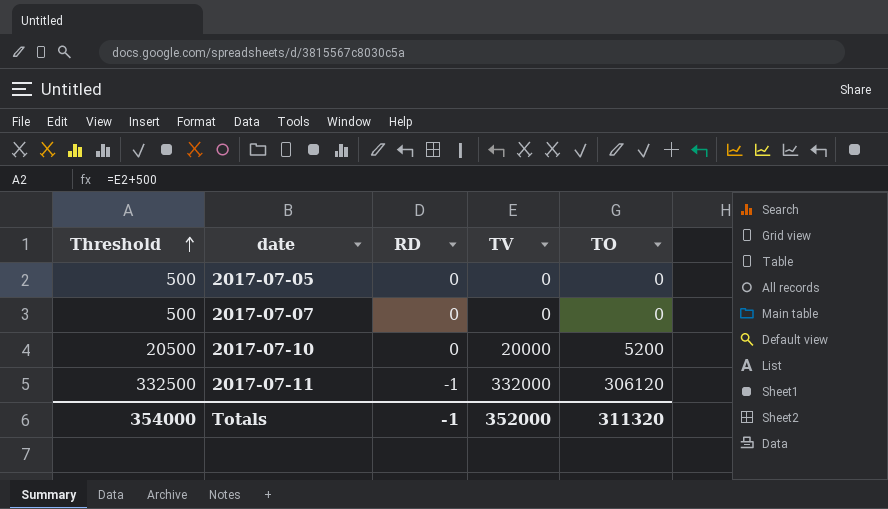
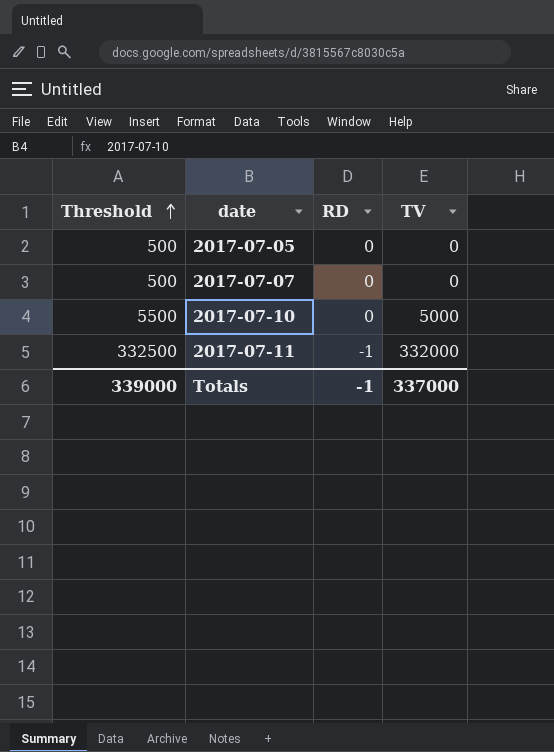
column TO | position: 5 -> none
2017-07-10 | Threshold: 20500 -> 5500
2017-07-10 | TV: 20000 -> 5000
Totals | Threshold: 354000 -> 339000
Totals | TV: 352000 -> 337000

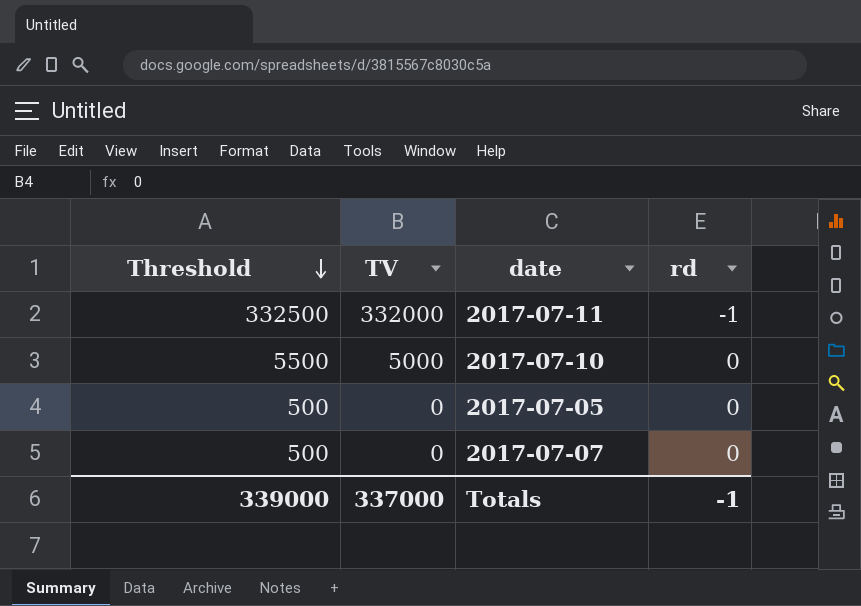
row order: Threshold ascending -> Threshold descending
column TV | position: 4 -> 2
column name: RD -> rd

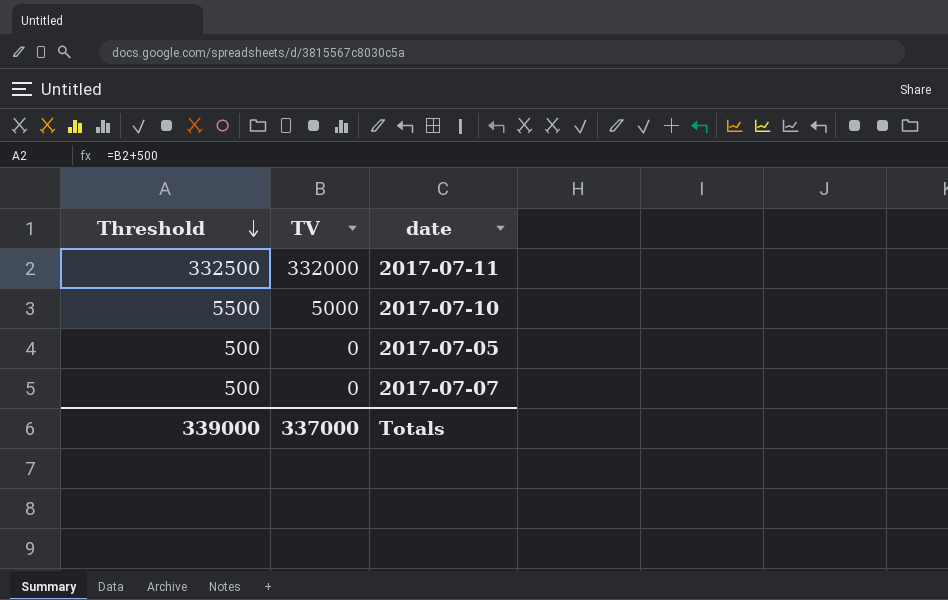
column rd | position: 4 -> none

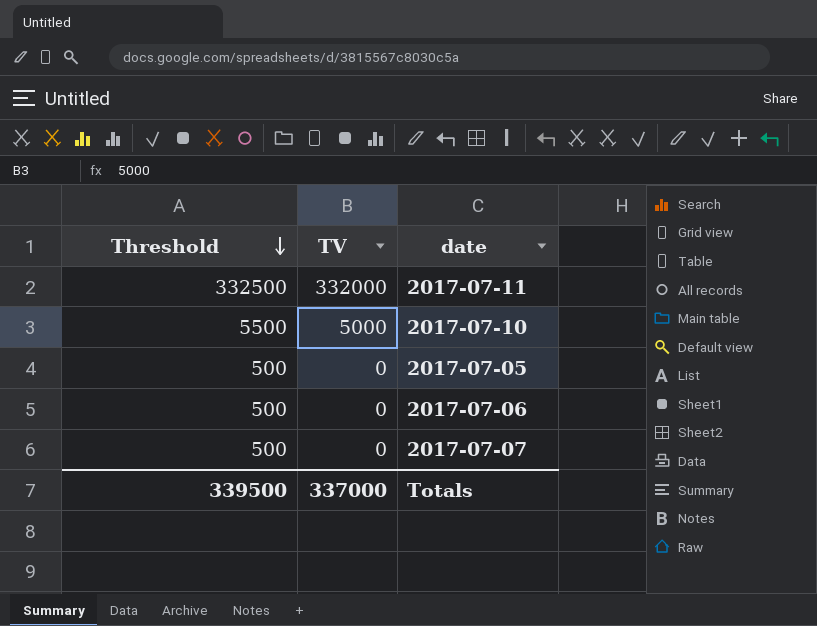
row 2017-07-06: none -> 500 | 0
Totals | Threshold: 339000 -> 339500

